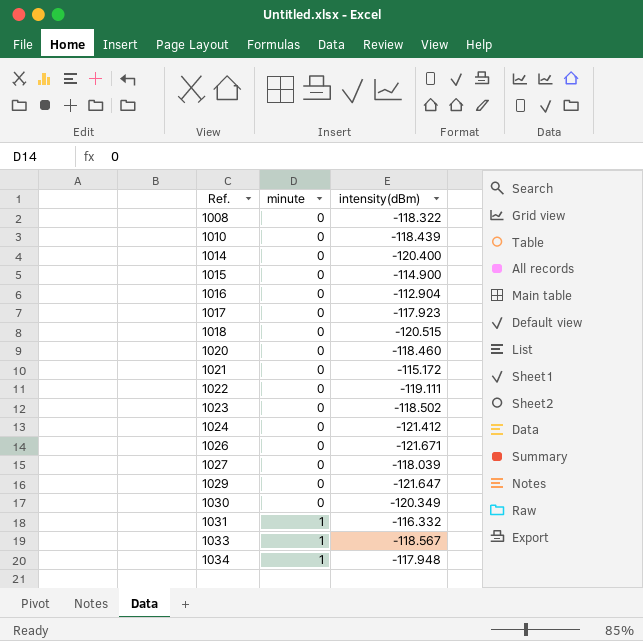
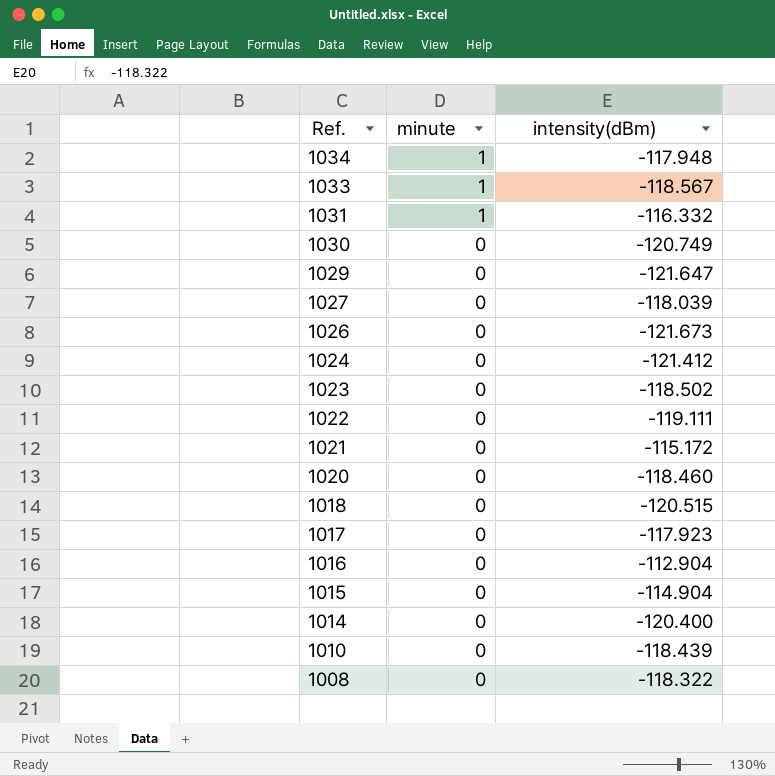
row order: Ref. ascending -> Ref. descending
1030 | intensity(dBm): -120.349 -> -120.749
1026 | intensity(dBm): -121.671 -> -121.673
1015 | intensity(dBm): -114.900 -> -114.904

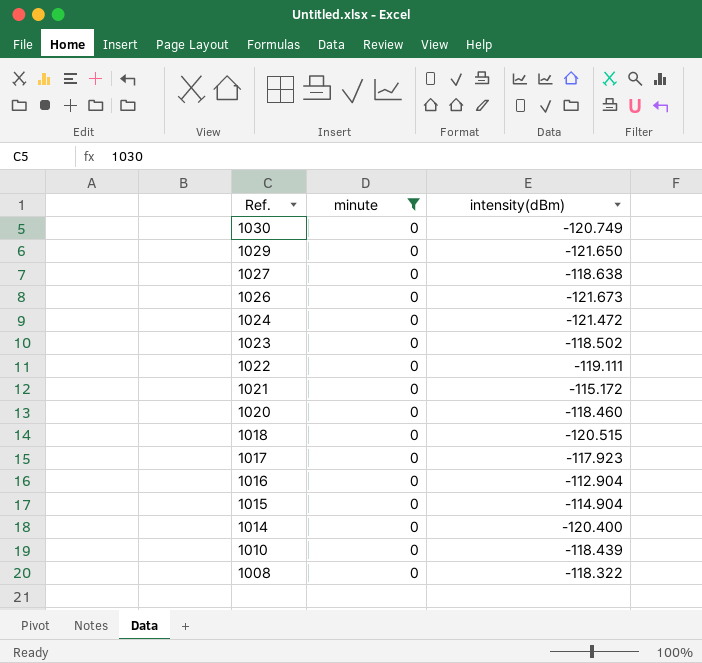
filter: none -> minute = 0
1029 | intensity(dBm): -121.647 -> -121.650
1027 | intensity(dBm): -118.039 -> -118.638
1024 | intensity(dBm): -121.412 -> -121.472

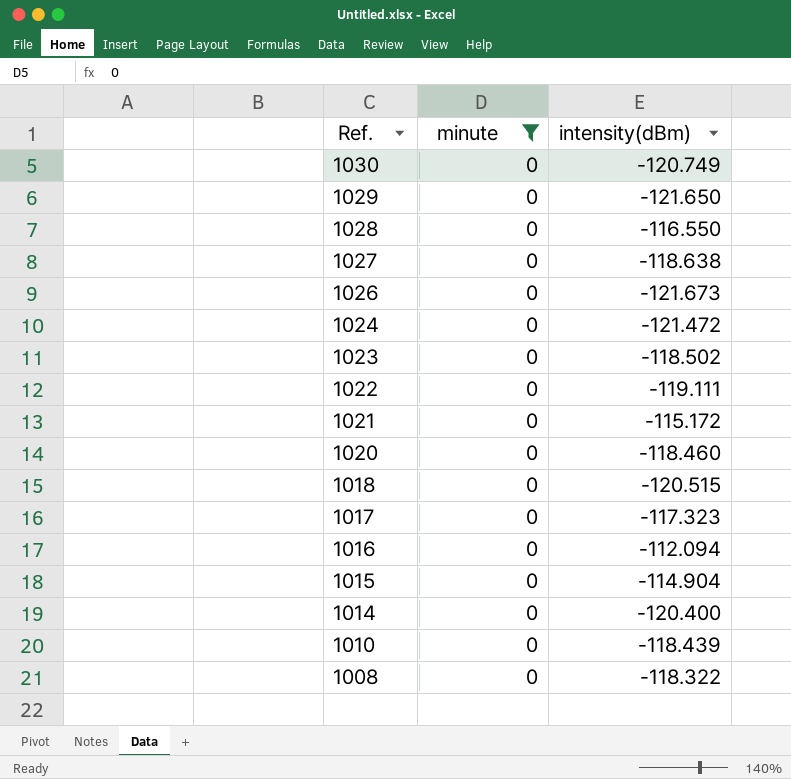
row 1028: none -> 0 | -116.550
1017 | intensity(dBm): -117.923 -> -117.323
1016 | intensity(dBm): -112.904 -> -112.094

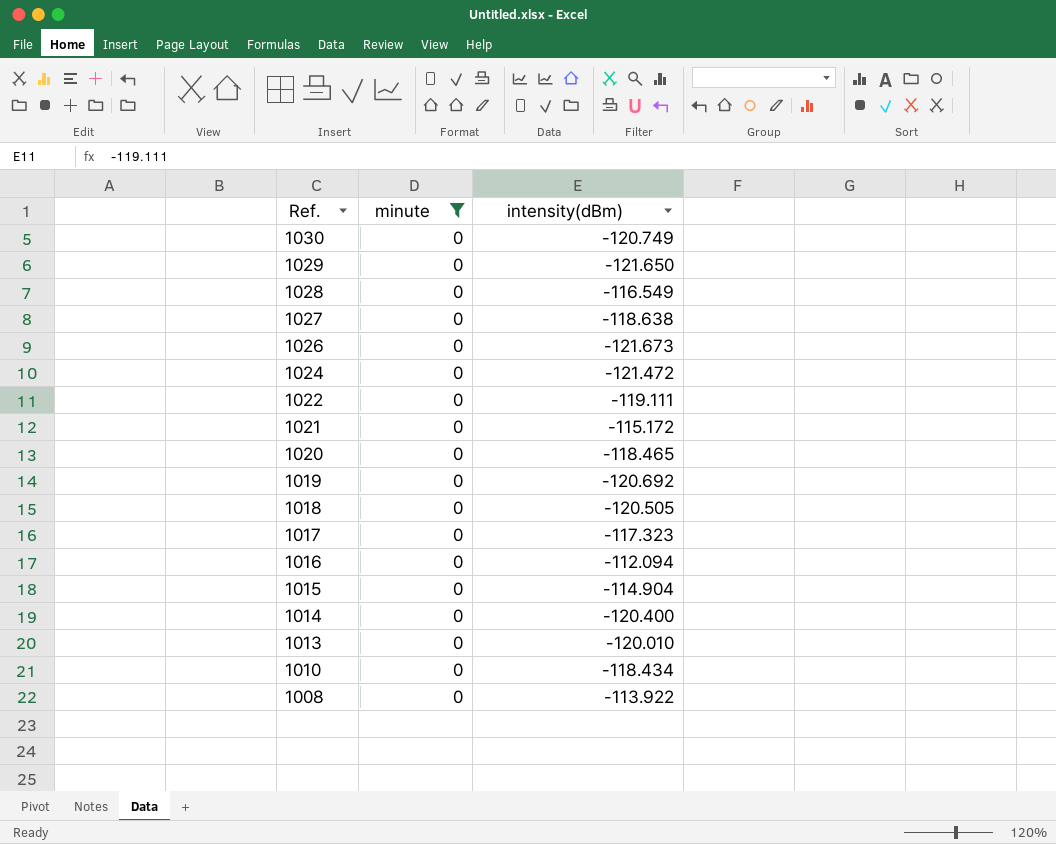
row 1023: 0 | -118.502 -> none
1028 | intensity(dBm): -116.550 -> -116.549
1020 | intensity(dBm): -118.460 -> -118.465
row 1019: none -> 0 | -120.692
1018 | intensity(dBm): -120.515 -> -120.505
row 1013: none -> 0 | -120.010
1010 | intensity(dBm): -118.439 -> -118.434
1008 | intensity(dBm): -118.322 -> -113.922

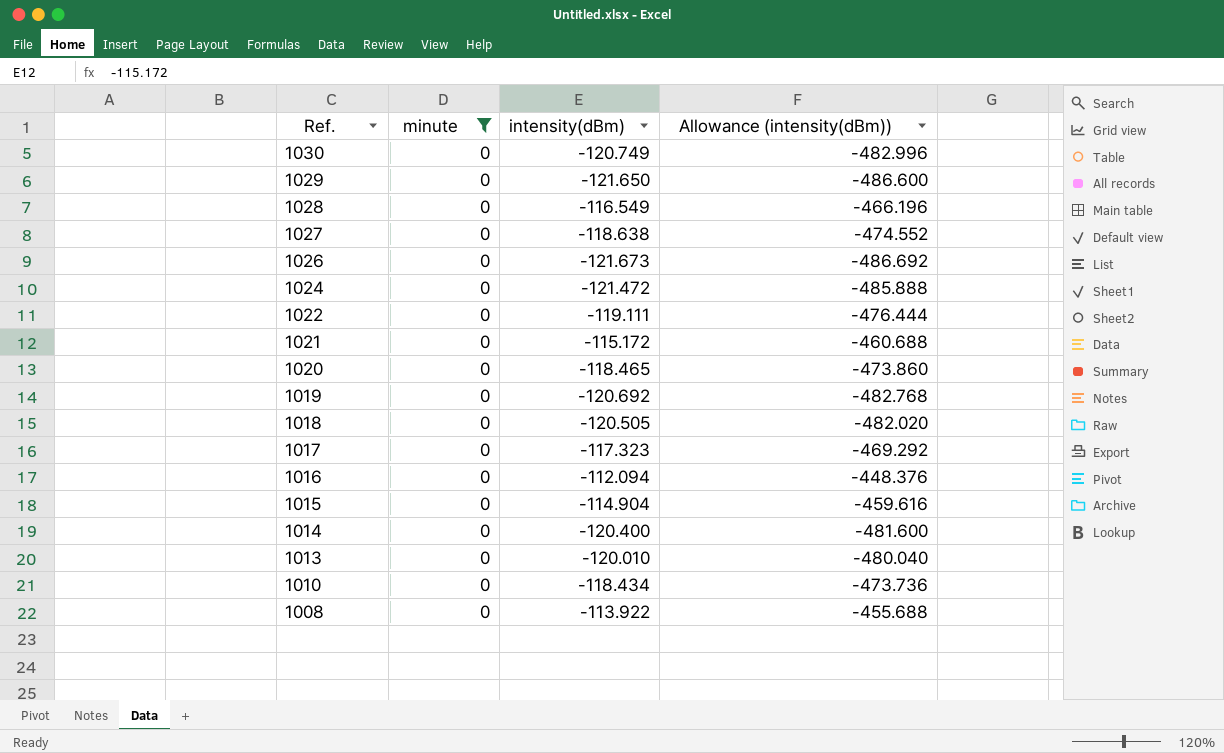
column Allowance (intensity(dBm)) | formula: none -> [intensity(dBm)] * 4

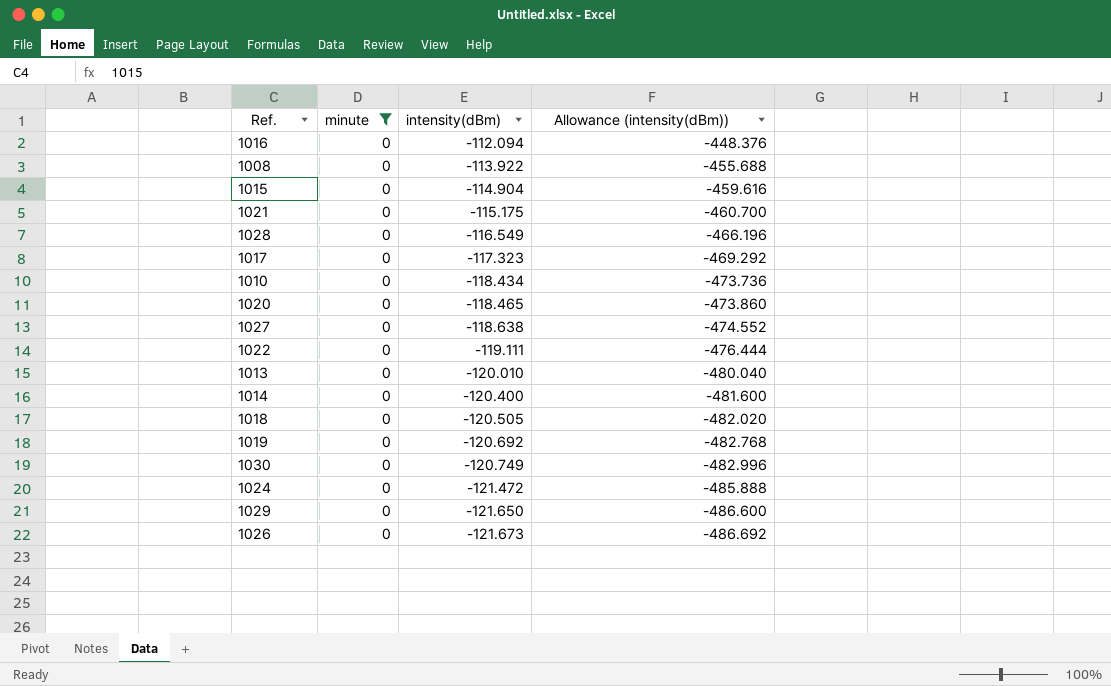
row order: Ref. descending -> intensity(dBm) descending
1021 | intensity(dBm): -115.172 -> -115.175
1021 | Allowance (intensity(dBm)): -460.688 -> -460.700

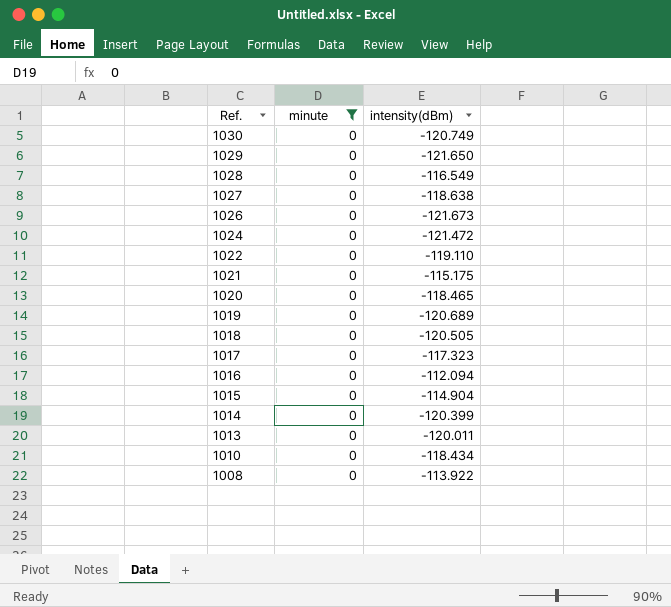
row order: intensity(dBm) descending -> Ref. descending
column Allowance (intensity(dBm)) | formula: [intensity(dBm)] * 4 -> none
1022 | intensity(dBm): -119.111 -> -119.110
1019 | intensity(dBm): -120.692 -> -120.689
1014 | intensity(dBm): -120.400 -> -120.399
1013 | intensity(dBm): -120.010 -> -120.011

